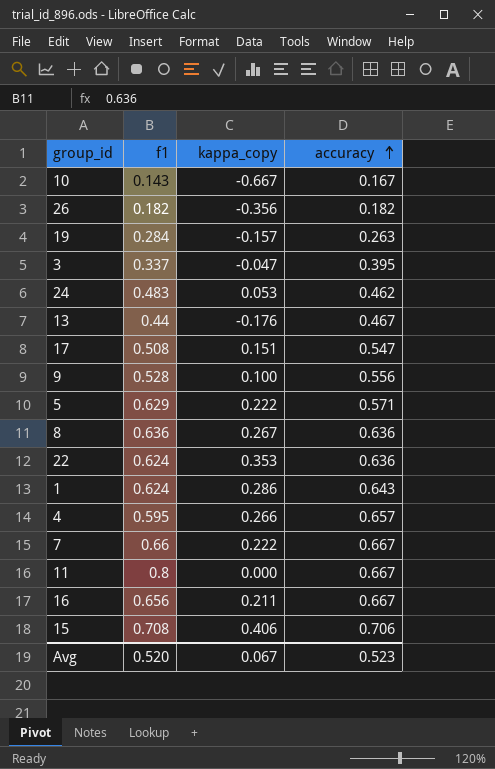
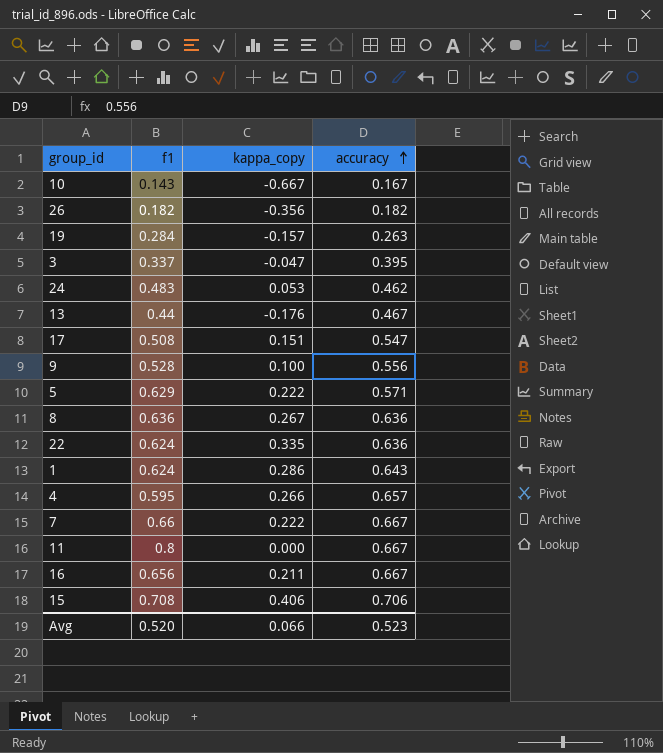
22 | kappa_copy: 0.353 -> 0.335
Avg | kappa_copy: 0.067 -> 0.066

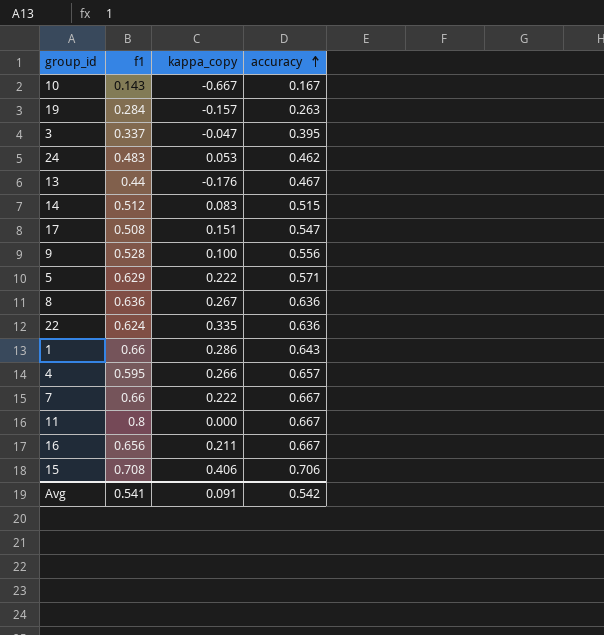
row 26: 0.182 | -0.356 | 0.182 -> none
row 14: none -> 0.512 | 0.083 | 0.515
1 | f1: 0.624 -> 0.66
Avg | f1: 0.520 -> 0.541
Avg | kappa_copy: 0.066 -> 0.091
Avg | accuracy: 0.523 -> 0.542

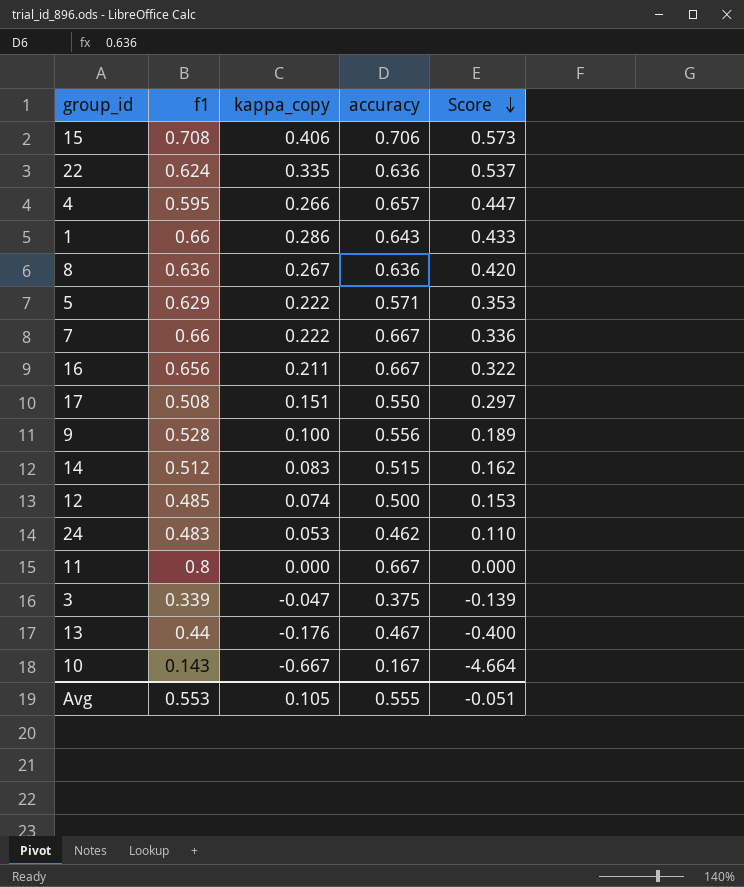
row order: accuracy ascending -> Score descending
column Score | formula: none -> [kappa_copy] / [f1]
row 19: 0.284 | -0.157 | 0.263 -> none
17 | accuracy: 0.547 -> 0.550
row 12: none -> 0.485 | 0.074 | 0.500 | 0.153
3 | f1: 0.337 -> 0.339
3 | accuracy: 0.395 -> 0.375
Avg | f1: 0.541 -> 0.553
Avg | kappa_copy: 0.091 -> 0.105
Avg | accuracy: 0.542 -> 0.555

